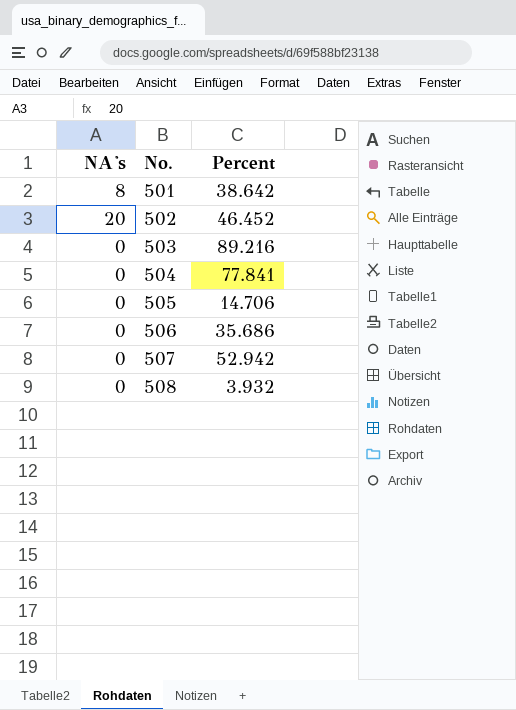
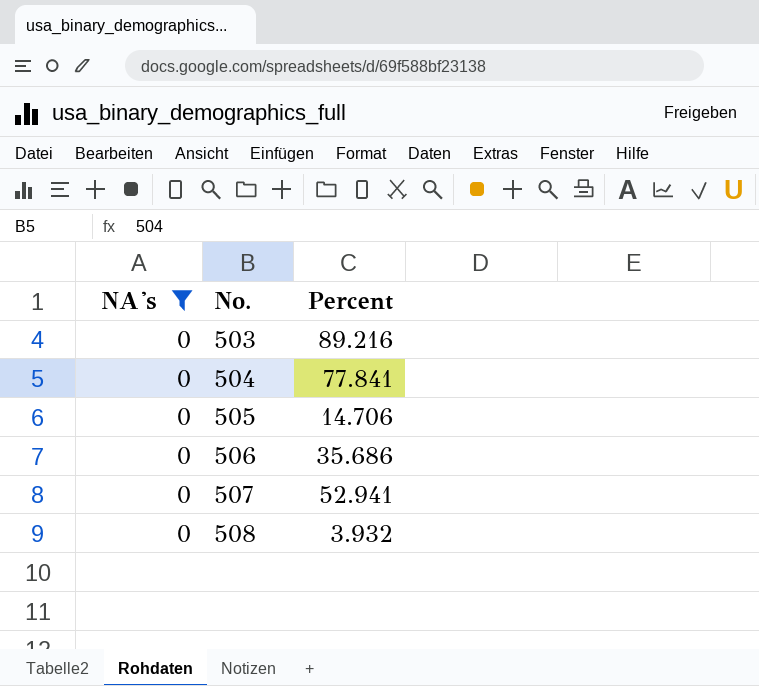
filter: none -> NA's = 0
507 | Percent: 52.942 -> 52.941

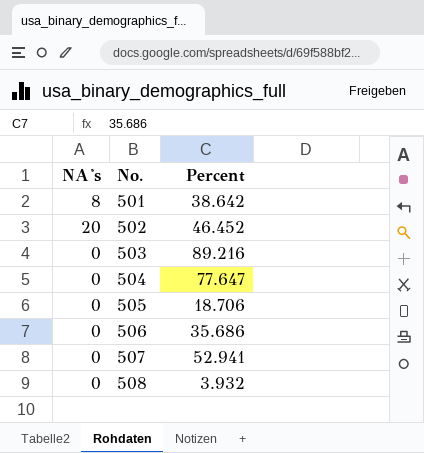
filter: NA's = 0 -> none
504 | Percent: 77.841 -> 77.647
505 | Percent: 14.706 -> 18.706

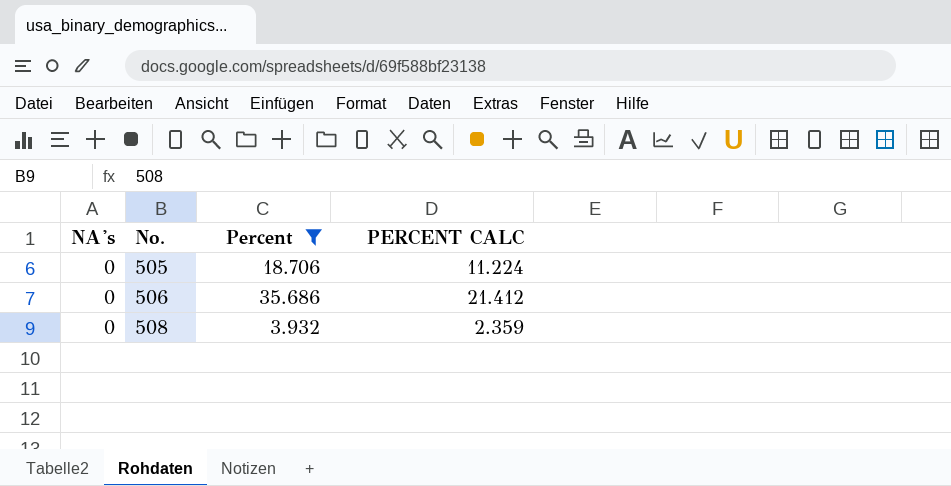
filter: none -> Percent <= 35.686
column PERCENT CALC | formula: none -> [Percent] * 0.6

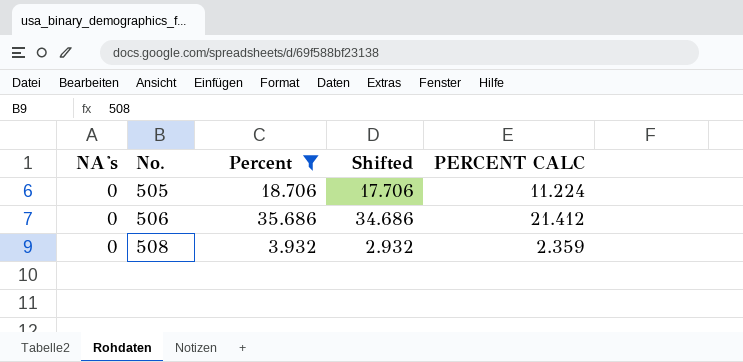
column Shifted | formula: none -> [Percent] - 1

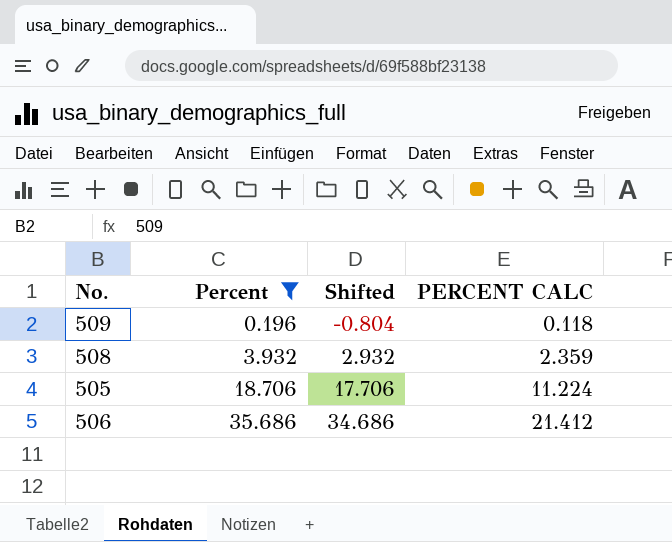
row order: No. ascending -> Percent ascending
column NA's | position: 1 -> none
row 509: none -> 0.196 | -0.804 | 0.118

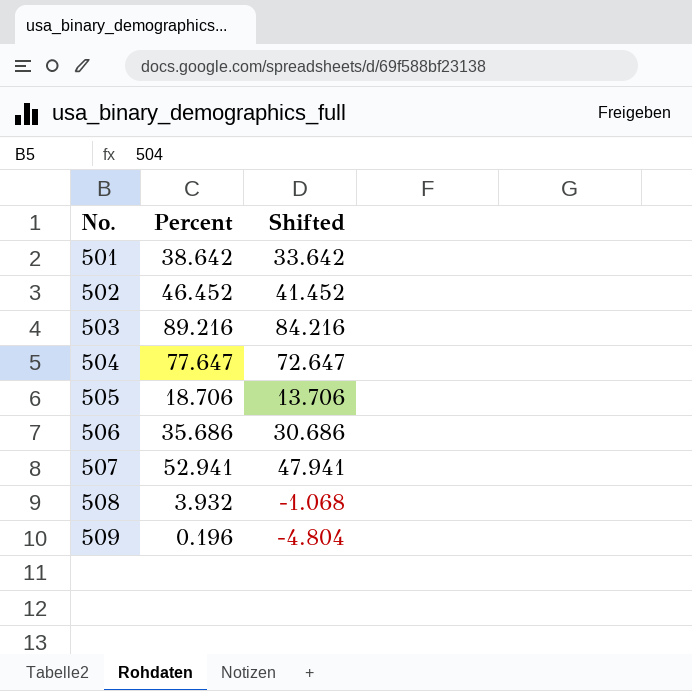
filter: Percent <= 35.686 -> none
row order: Percent ascending -> No. ascending
column PERCENT CALC | formula: [Percent] * 0.6 -> none
column Shifted | formula: [Percent] - 1 -> [Percent] - 5

